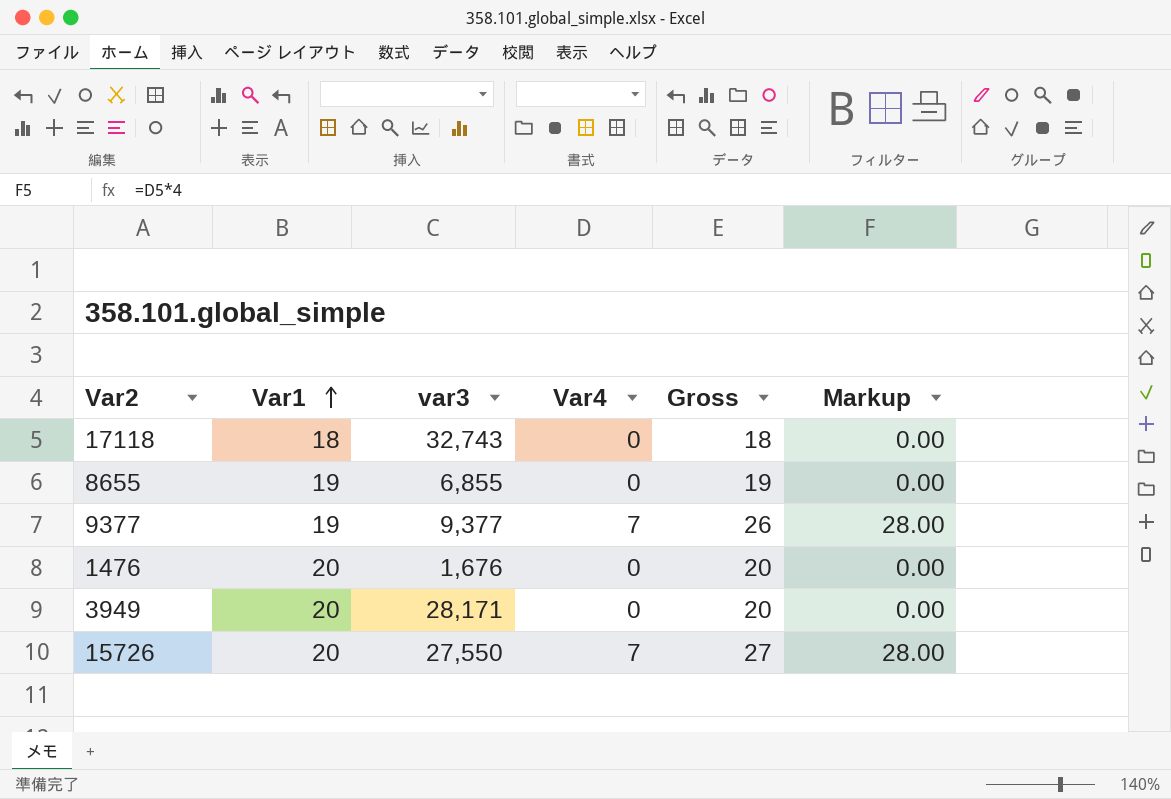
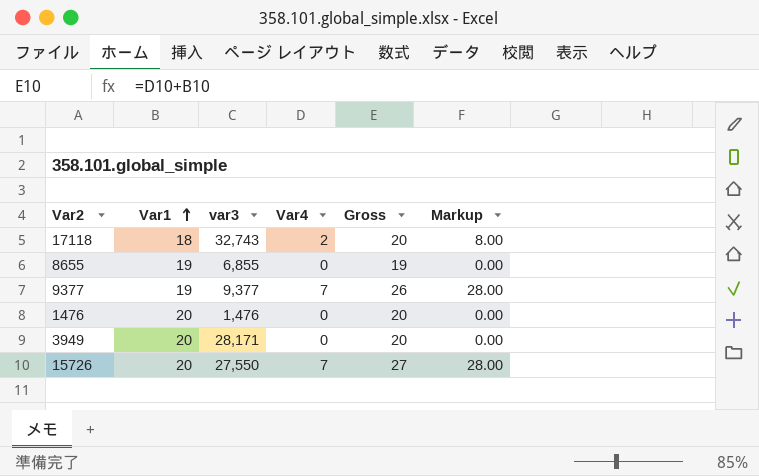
17118 | Var4: 0 -> 2
17118 | Gross: 18 -> 20
17118 | Markup: 0.00 -> 8.00
1476 | var3: 1,676 -> 1,476

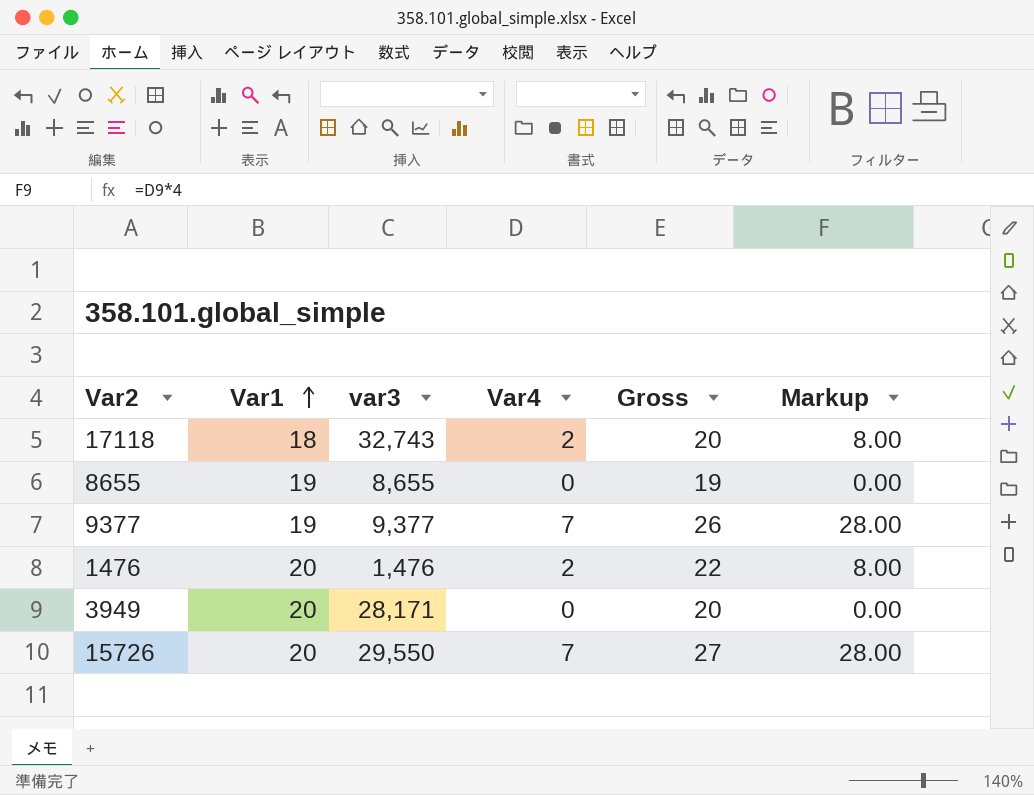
8655 | var3: 6,855 -> 8,655
1476 | Var4: 0 -> 2
1476 | Gross: 20 -> 22
1476 | Markup: 0.00 -> 8.00
15726 | var3: 27,550 -> 29,550

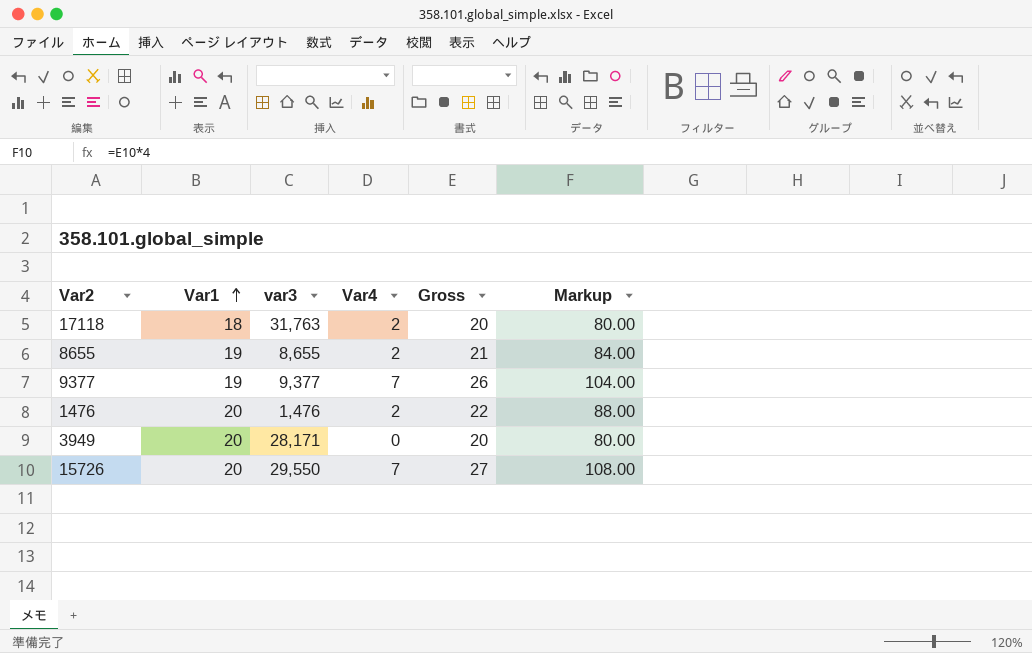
column Markup | formula: [Var4] * 4 -> [Gross] * 4
17118 | var3: 32,743 -> 31,763
8655 | Var4: 0 -> 2
8655 | Gross: 19 -> 21

